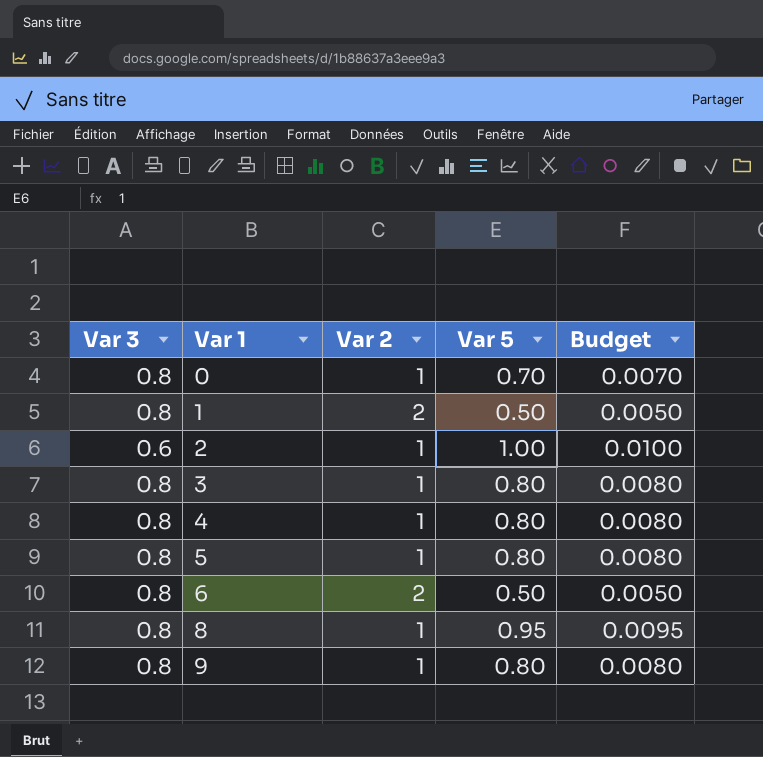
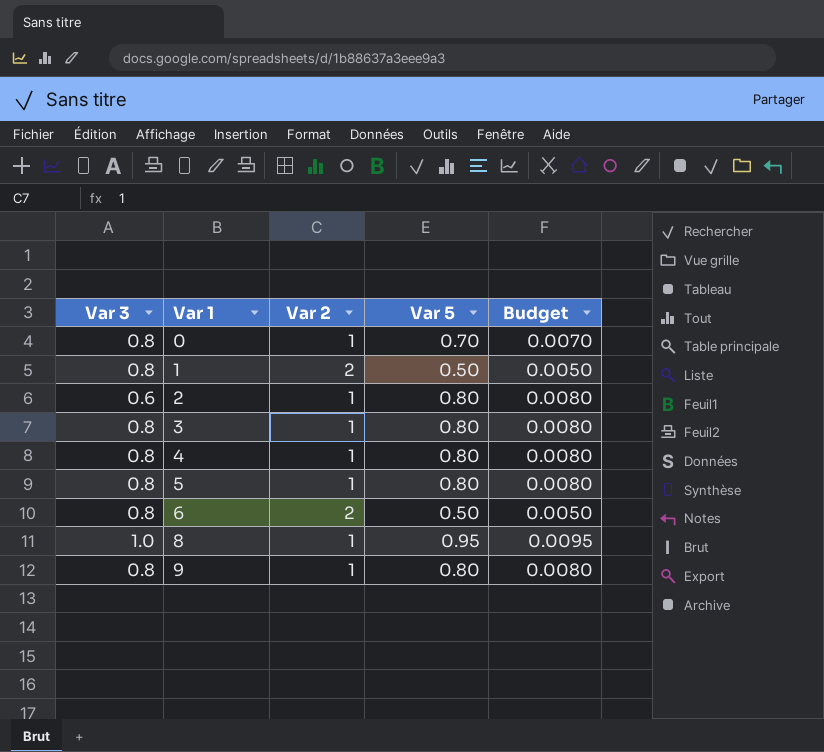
2 | Var 5: 1.00 -> 0.80
2 | Budget: 0.0100 -> 0.0080
8 | Var 3: 0.8 -> 1.0

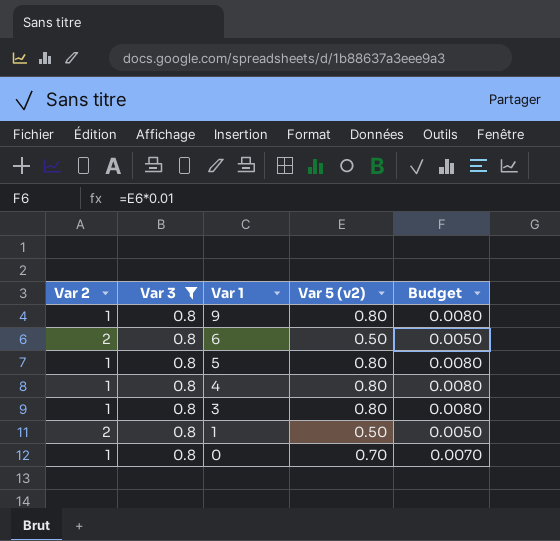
filter: none -> Var 3 = 0.8
row order: Var 1 ascending -> Var 1 descending
column Var 2 | position: 3 -> 1
column name: Var 5 -> Var 5 (v2)

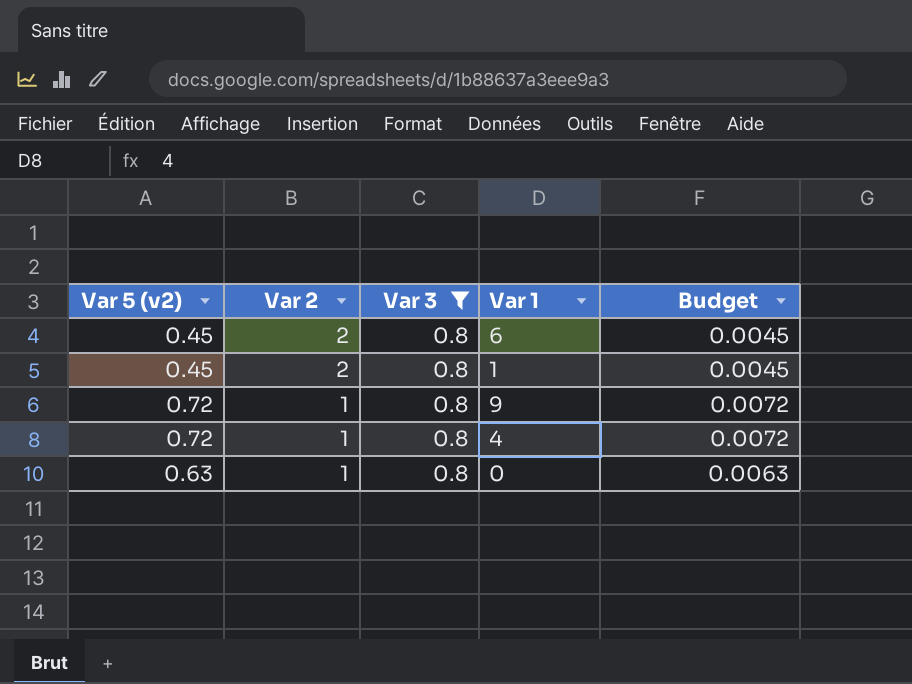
row order: Var 1 descending -> Var 2 descending
column Var 5 (v2) | position: 4 -> 1
row 5: 1 | 0.8 | 0.80 | 0.0080 -> none
row 3: 1 | 0.8 | 0.80 | 0.0080 -> none
6 | Var 5 (v2): 0.50 -> 0.45
6 | Budget: 0.0050 -> 0.0045
1 | Var 5 (v2): 0.50 -> 0.45
1 | Budget: 0.0050 -> 0.0045
9 | Var 5 (v2): 0.80 -> 0.72
9 | Budget: 0.0080 -> 0.0072
4 | Var 5 (v2): 0.80 -> 0.72
4 | Budget: 0.0080 -> 0.0072
0 | Var 5 (v2): 0.70 -> 0.63
0 | Budget: 0.0070 -> 0.0063

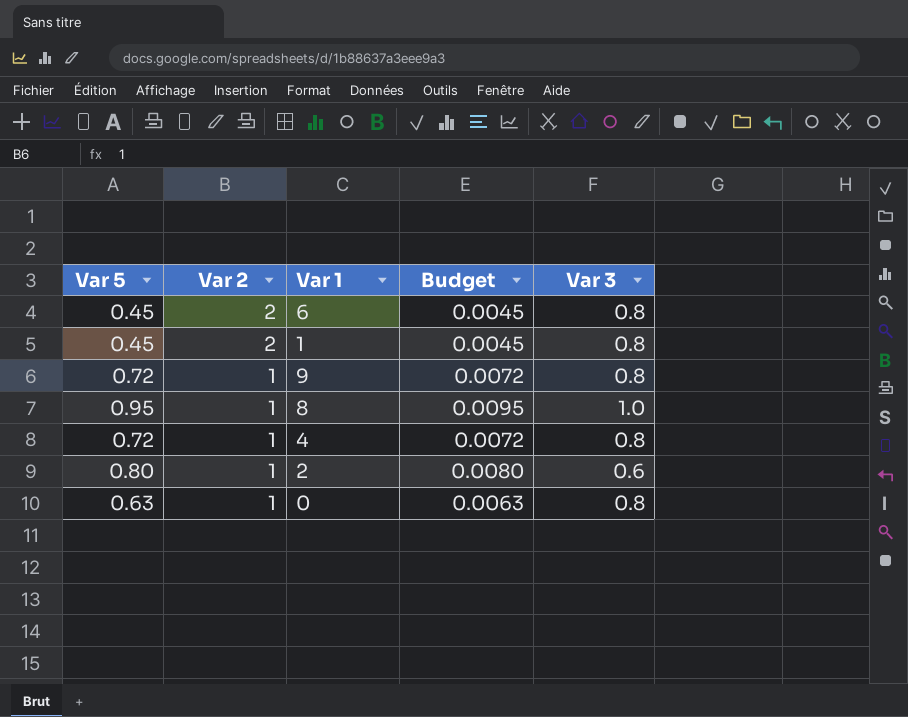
filter: Var 3 = 0.8 -> none
column name: Var 5 (v2) -> Var 5
column Var 3 | position: 3 -> 5

